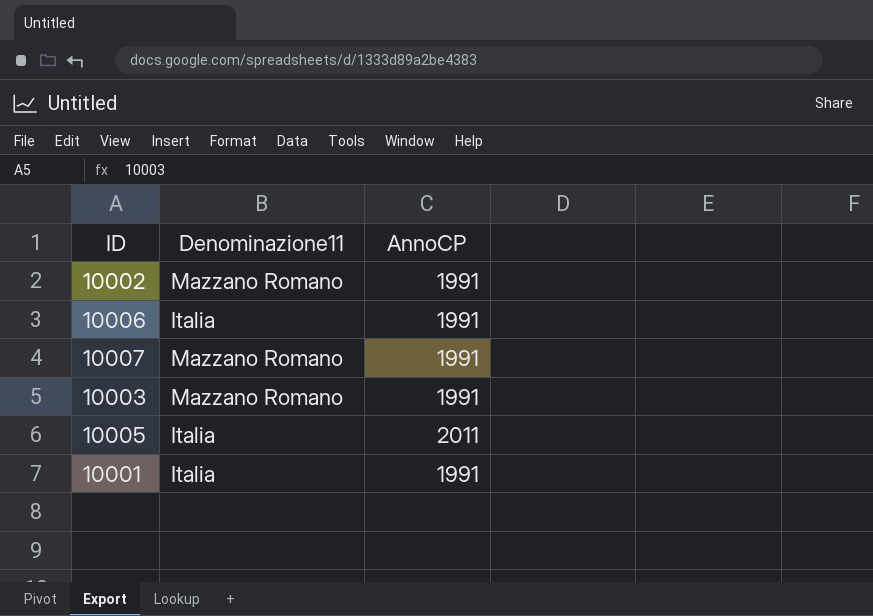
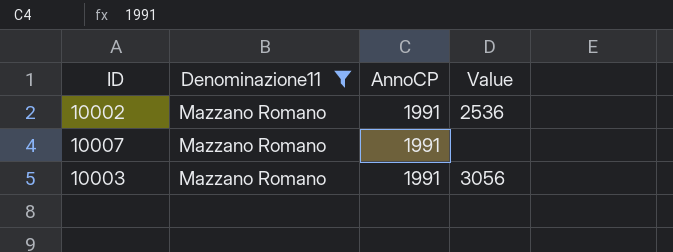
filter: none -> Denominazione11 = Mazzano Romano
column Value | position: none -> 4

